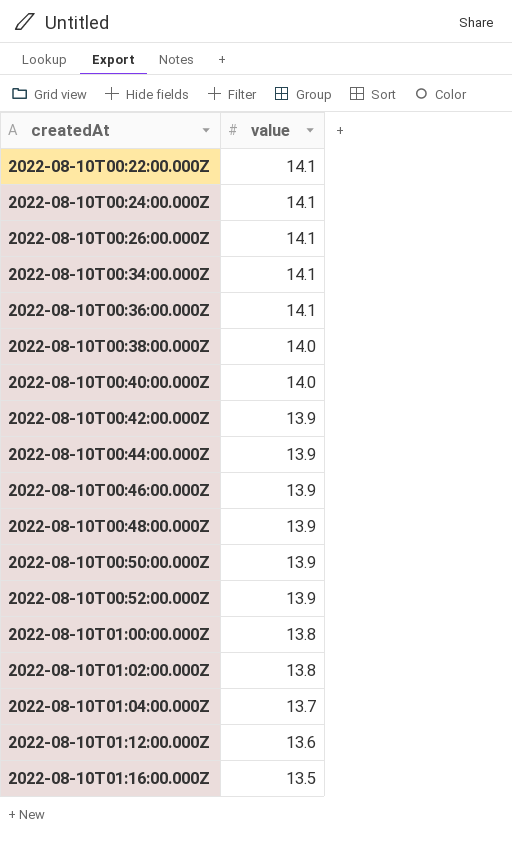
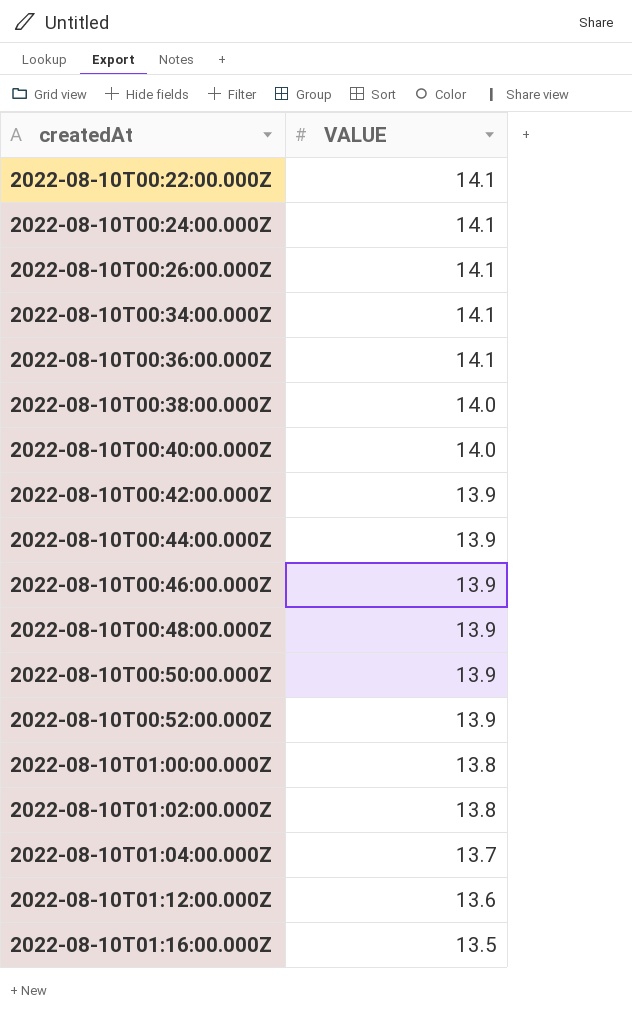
column name: value -> VALUE

